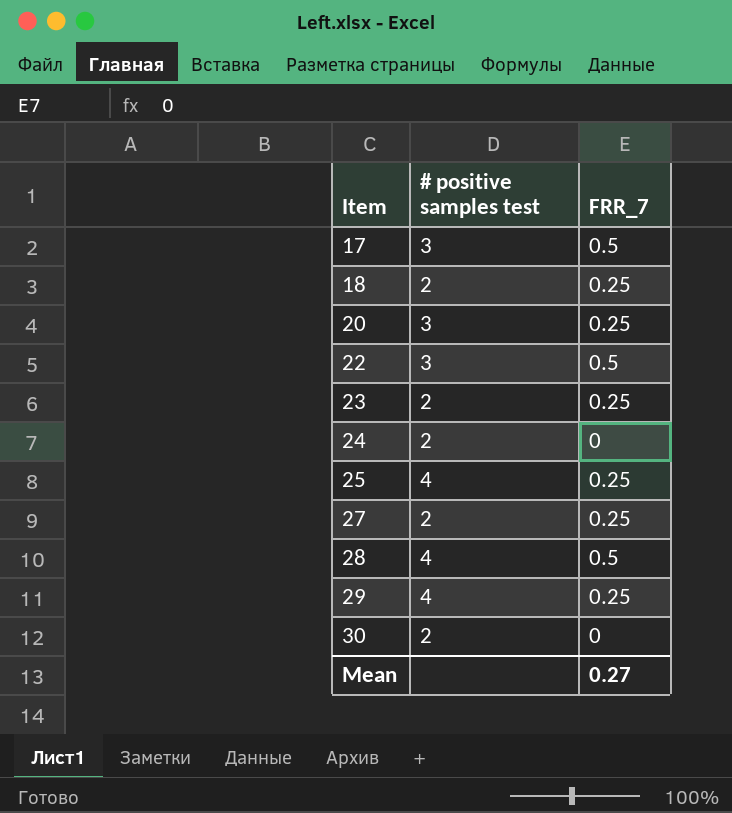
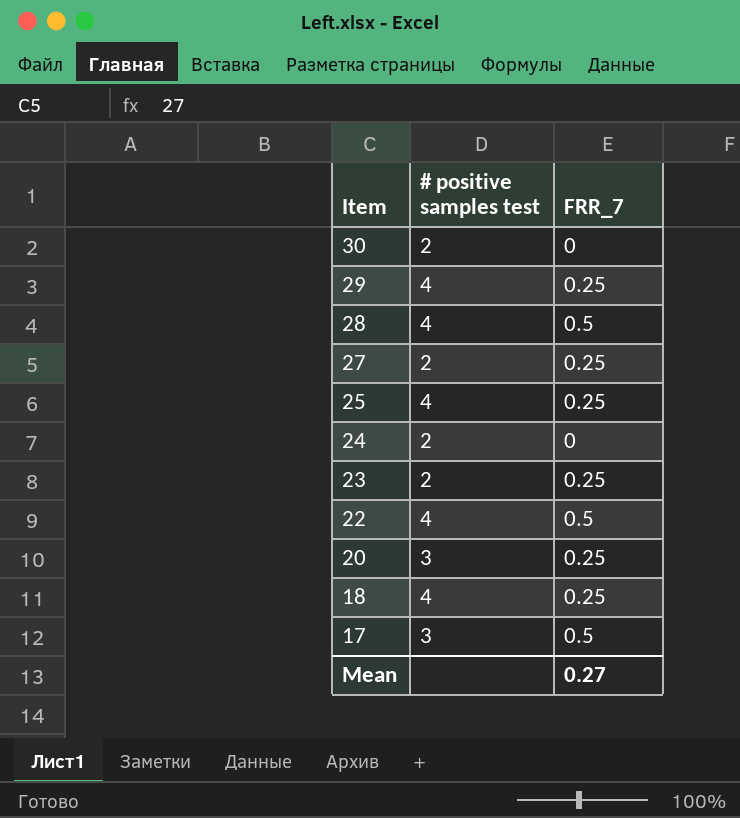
row order: Item ascending -> Item descending
22 | # positive samples test: 3 -> 4
18 | # positive samples test: 2 -> 4

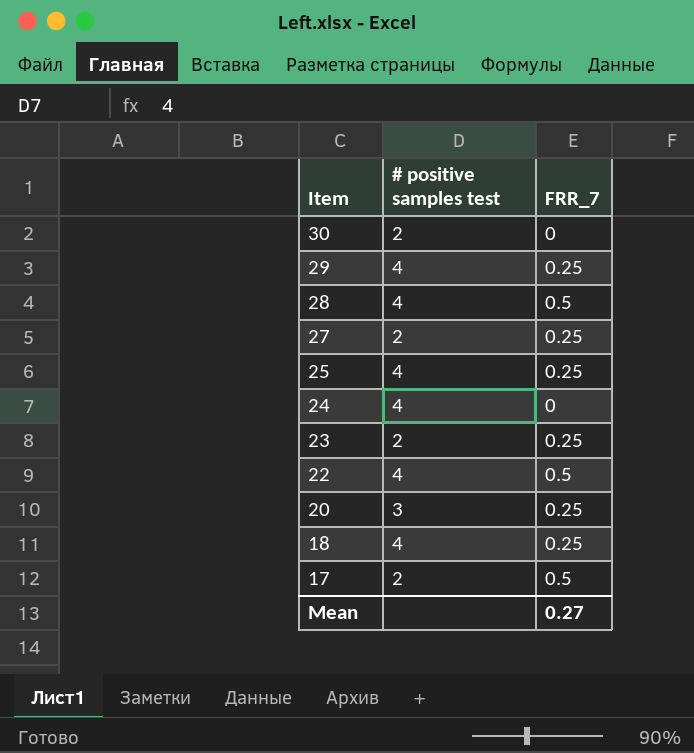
24 | # positive samples test: 2 -> 4
17 | # positive samples test: 3 -> 2

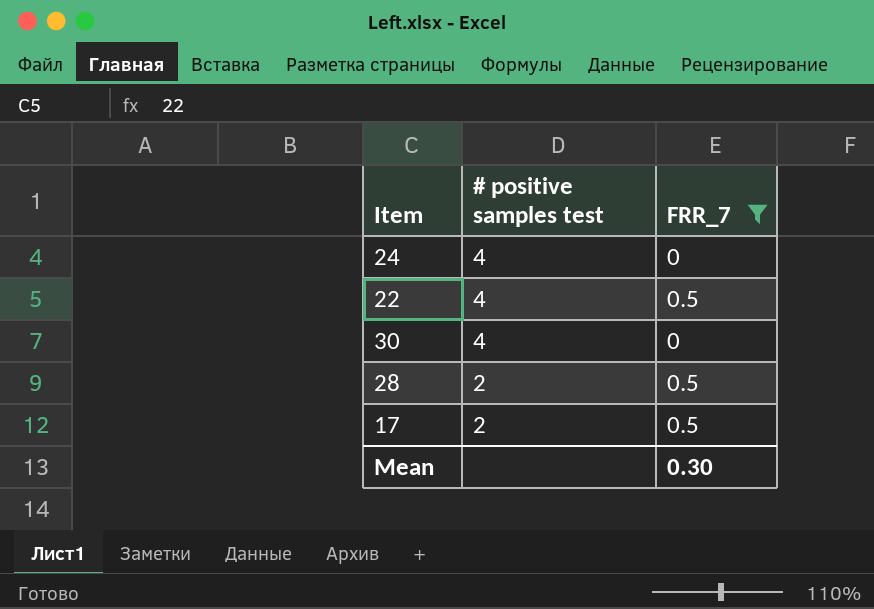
filter: none -> FRR_7 != 0.25
row order: Item descending -> # positive samples test descending
30 | # positive samples test: 2 -> 4
28 | # positive samples test: 4 -> 2
Mean | FRR_7: 0.27 -> 0.30

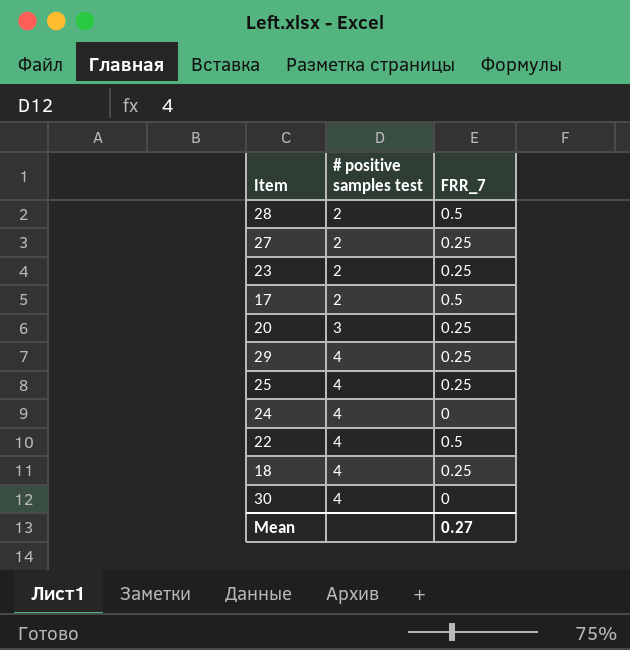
filter: FRR_7 != 0.25 -> none
row order: # positive samples test descending -> # positive samples test ascending
Mean | FRR_7: 0.30 -> 0.27

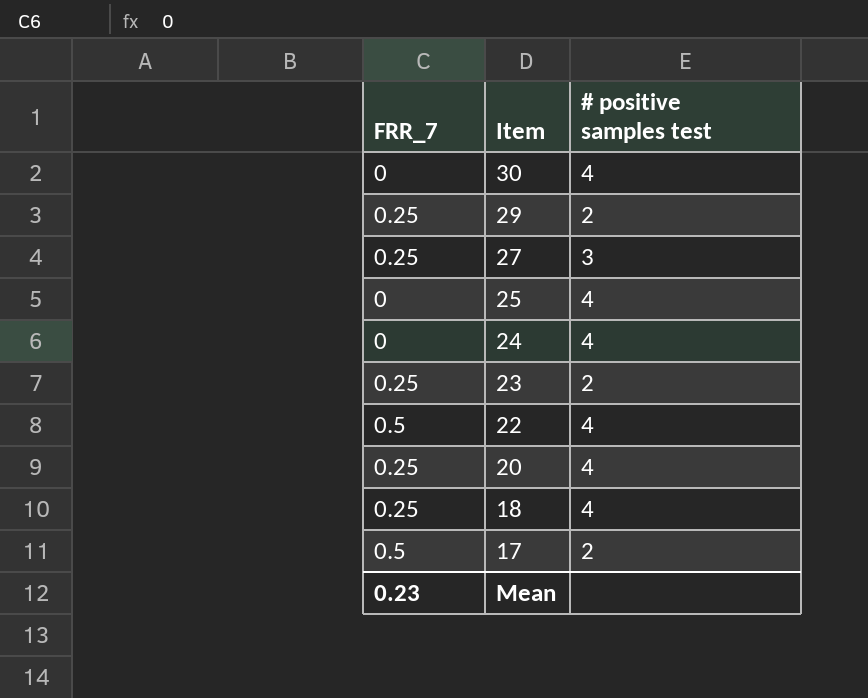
row order: # positive samples test ascending -> Item descending
column FRR_7 | position: 3 -> 1
row 28: 2 | 0.5 -> none
29 | # positive samples test: 4 -> 2
27 | # positive samples test: 2 -> 3
25 | FRR_7: 0.25 -> 0
20 | # positive samples test: 3 -> 4
Mean | FRR_7: 0.27 -> 0.23

